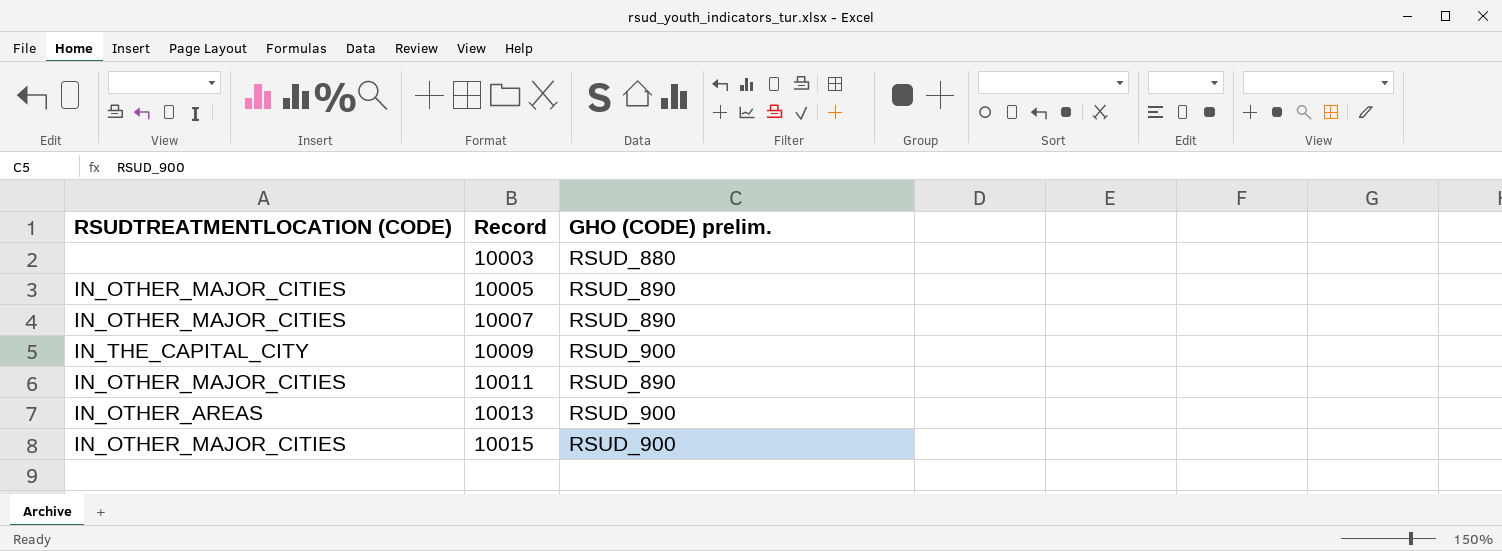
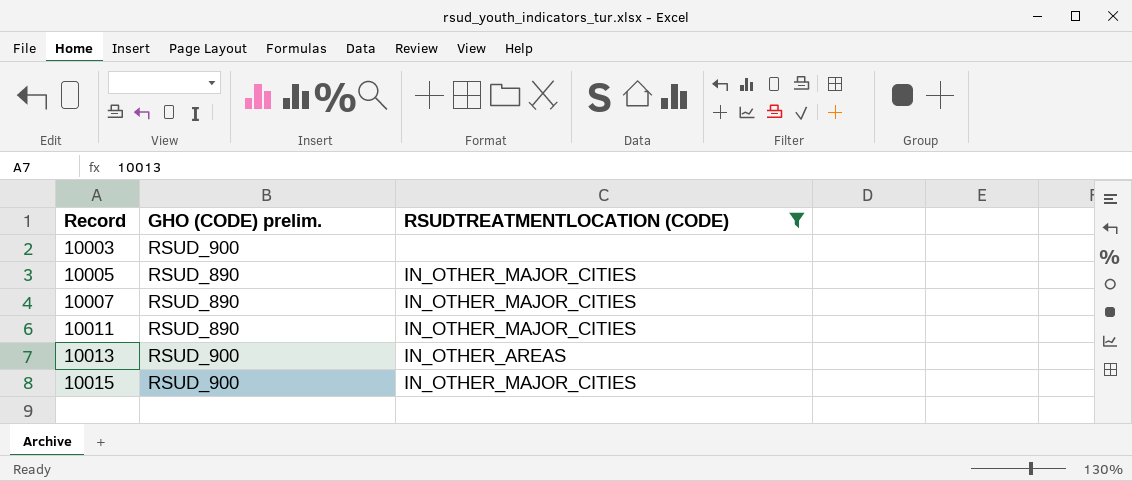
filter: none -> RSUDTREATMENTLOCATION (CODE) != IN_THE_CAPITAL_CITY
column RSUDTREATMENTLOCATION (CODE) | position: 1 -> 3
10003 | GHO (CODE) prelim.: RSUD_880 -> RSUD_900

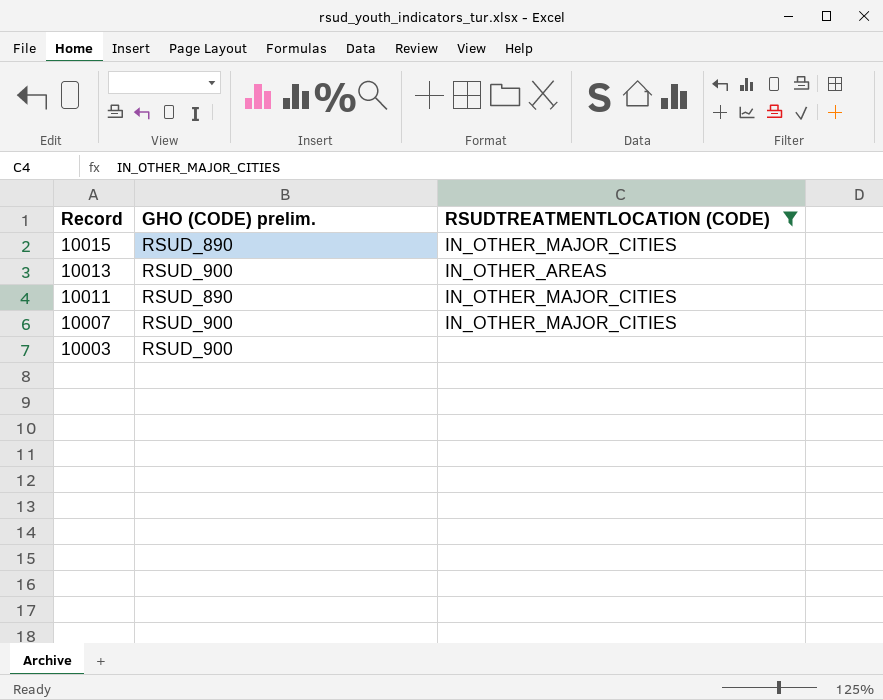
row order: Record ascending -> Record descending
row 10005: RSUD_890 | IN_OTHER_MAJOR_CITIES -> none
10015 | GHO (CODE) prelim.: RSUD_900 -> RSUD_890
10007 | GHO (CODE) prelim.: RSUD_890 -> RSUD_900

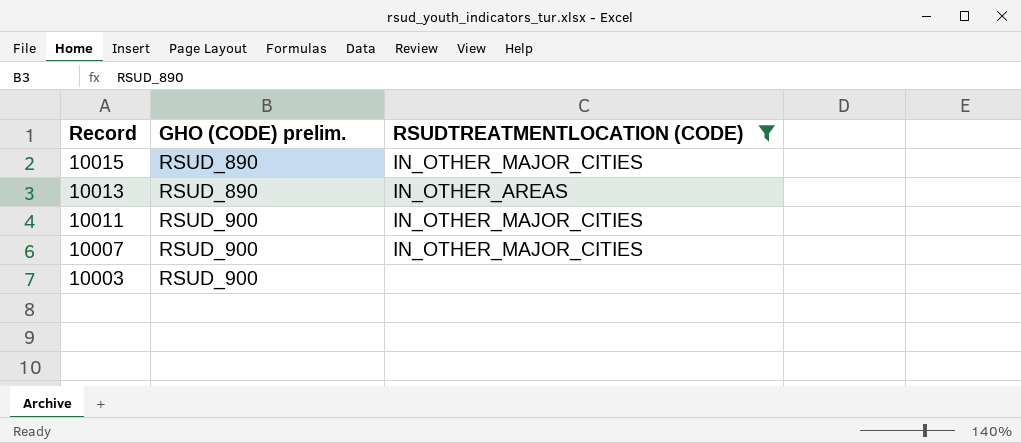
10013 | GHO (CODE) prelim.: RSUD_900 -> RSUD_890
10011 | GHO (CODE) prelim.: RSUD_890 -> RSUD_900

